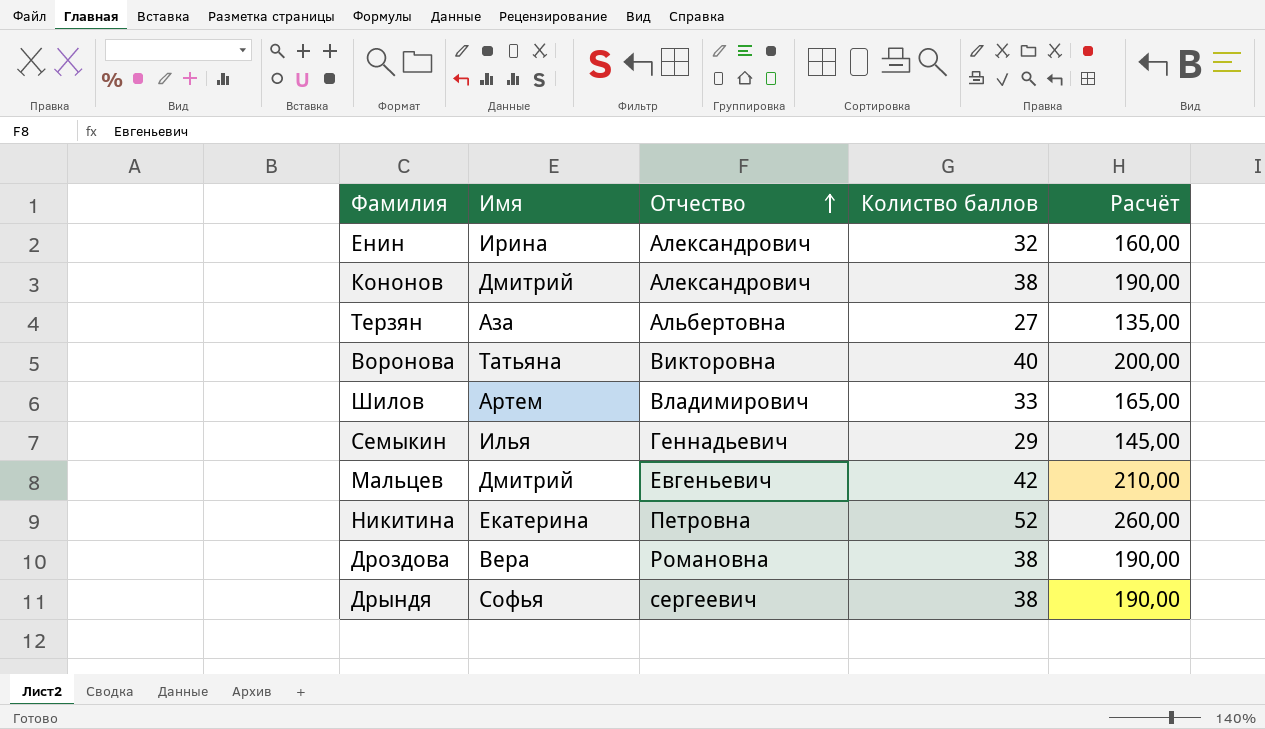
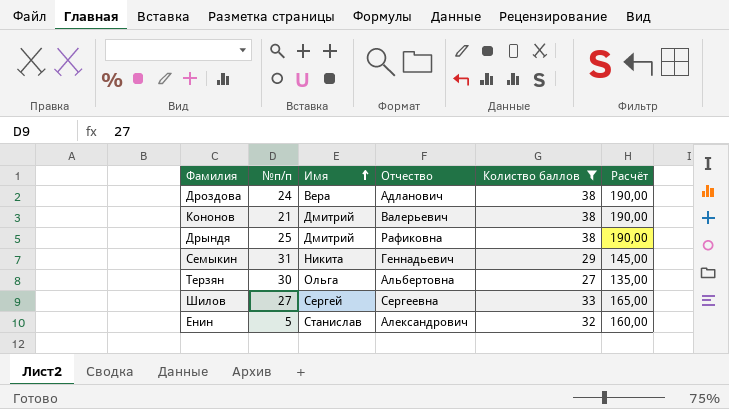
filter: none -> Колиство баллов <= 38
row order: Отчество ascending -> Имя ascending
column №п/п | position: none -> 2
Дроздова | Отчество: Романовна -> Адланович
Кононов | Отчество: Александрович -> Валерьевич
Дрындя | Имя: Софья -> Дмитрий
Дрындя | Отчество: сергеевич -> Рафиковна
Семыкин | Имя: Илья -> Никита
Терзян | Имя: Аза -> Ольга
Шилов | Имя: Артем -> Сергей
Шилов | Отчество: Владимирович -> Сергеевна
Енин | Имя: Ирина -> Станислав

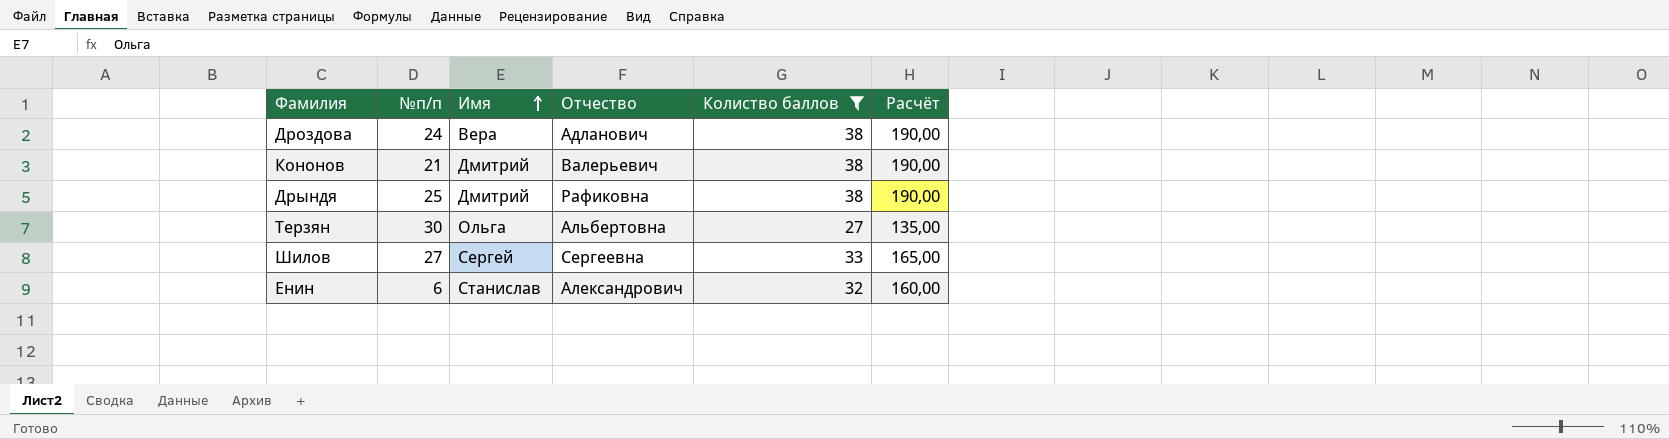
row Семыкин: 31 | Никита | Геннадьевич | 29 | 145,00 -> none
Енин | №п/п: 5 -> 6

